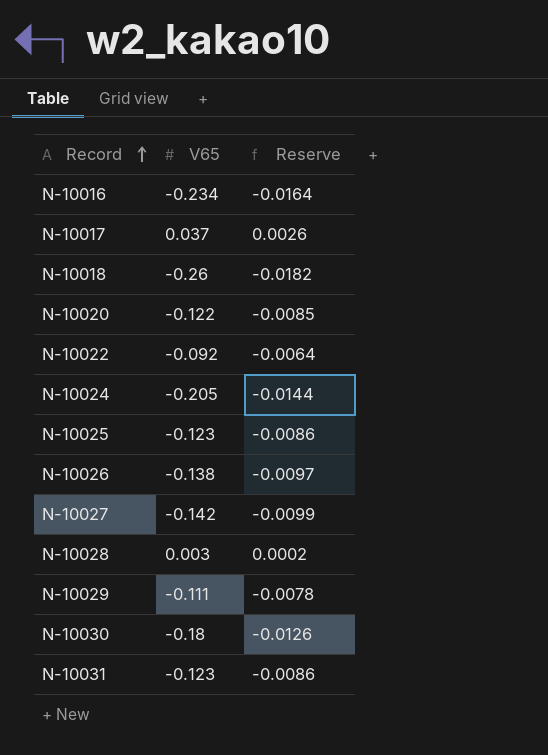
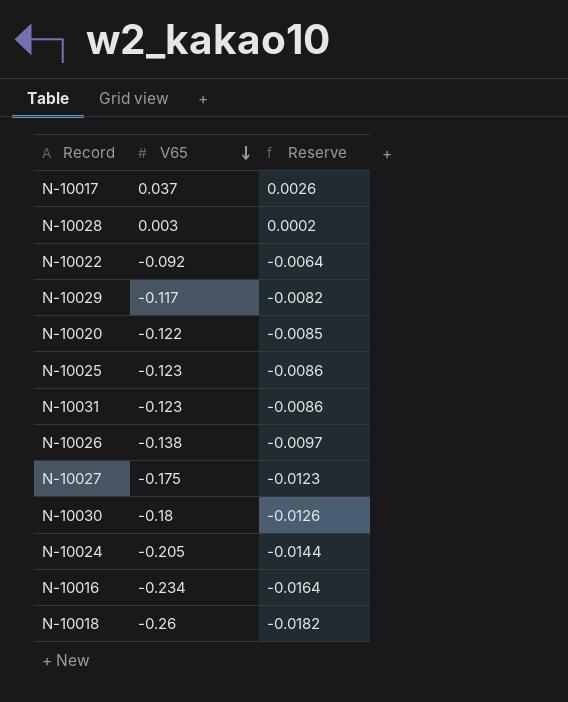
row order: Record ascending -> V65 descending
N-10029 | V65: -0.111 -> -0.117
N-10029 | Reserve: -0.0078 -> -0.0082
N-10027 | V65: -0.142 -> -0.175
N-10027 | Reserve: -0.0099 -> -0.0123

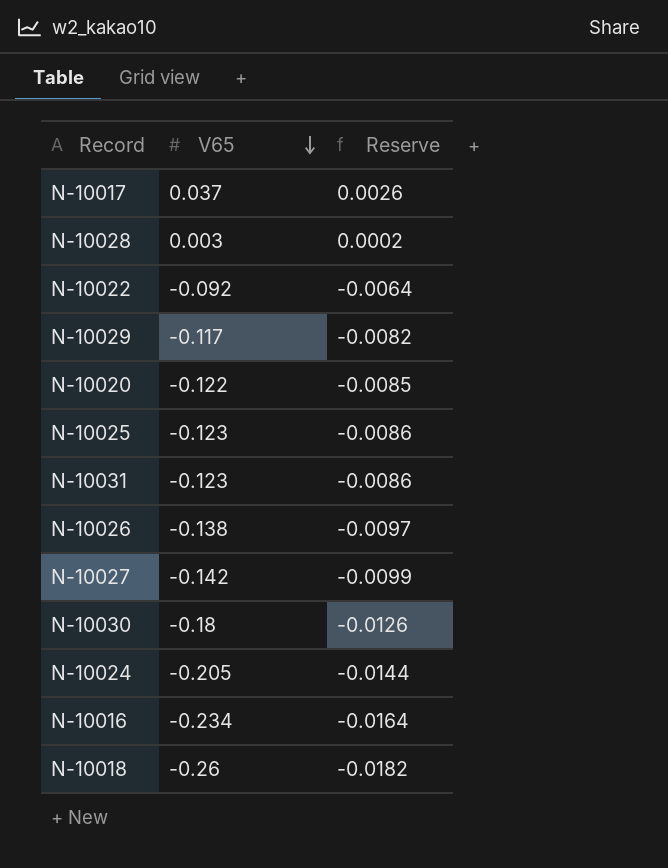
N-10027 | V65: -0.175 -> -0.142
N-10027 | Reserve: -0.0123 -> -0.0099

